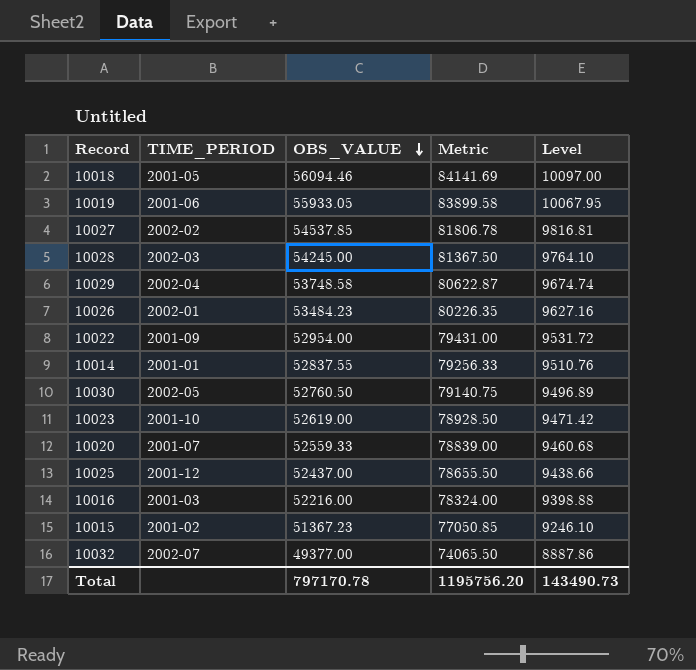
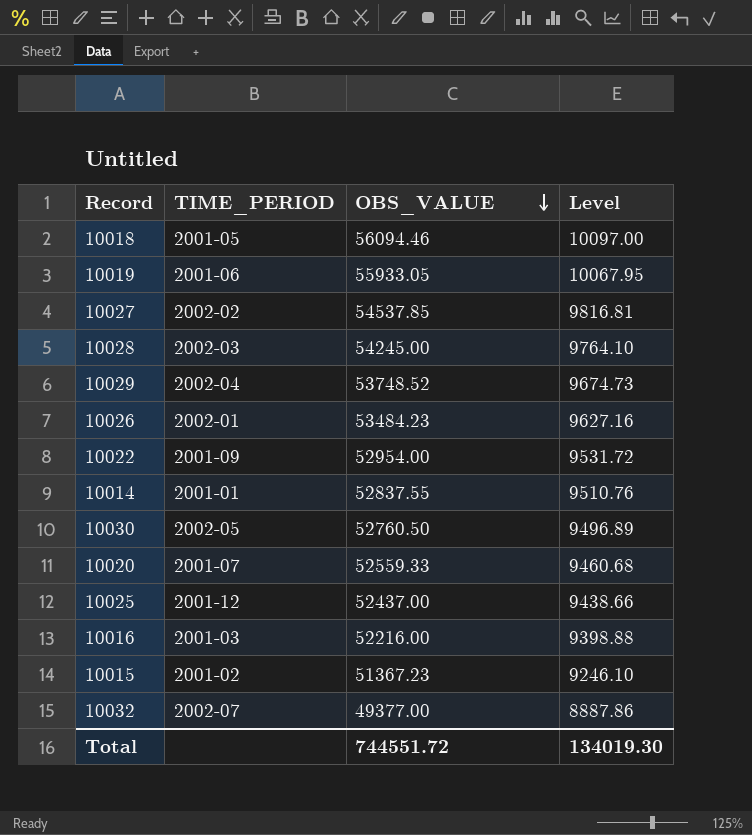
column Metric | formula: [OBS_VALUE] * 1.5 -> none
row 10023: 2001-10 | 52619.00 | 78928.50 | 9471.42 -> none
10029 | OBS_VALUE: 53748.58 -> 53748.52
10029 | Level: 9674.74 -> 9674.73
Total | OBS_VALUE: 797170.78 -> 744551.72
Total | Level: 143490.73 -> 134019.30

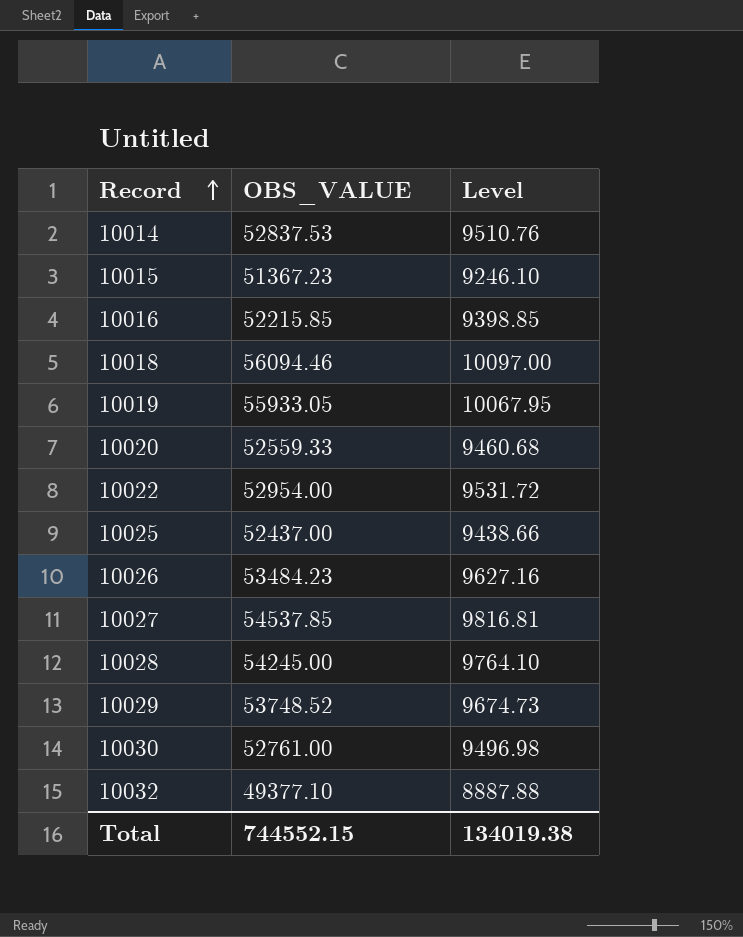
row order: OBS_VALUE descending -> Record ascending
column TIME_PERIOD | position: 2 -> none
10014 | OBS_VALUE: 52837.55 -> 52837.53
10016 | OBS_VALUE: 52216.00 -> 52215.85
10016 | Level: 9398.88 -> 9398.85
10030 | OBS_VALUE: 52760.50 -> 52761.00
10030 | Level: 9496.89 -> 9496.98
10032 | OBS_VALUE: 49377.00 -> 49377.10
10032 | Level: 8887.86 -> 8887.88
Total | OBS_VALUE: 744551.72 -> 744552.15
Total | Level: 134019.30 -> 134019.38

